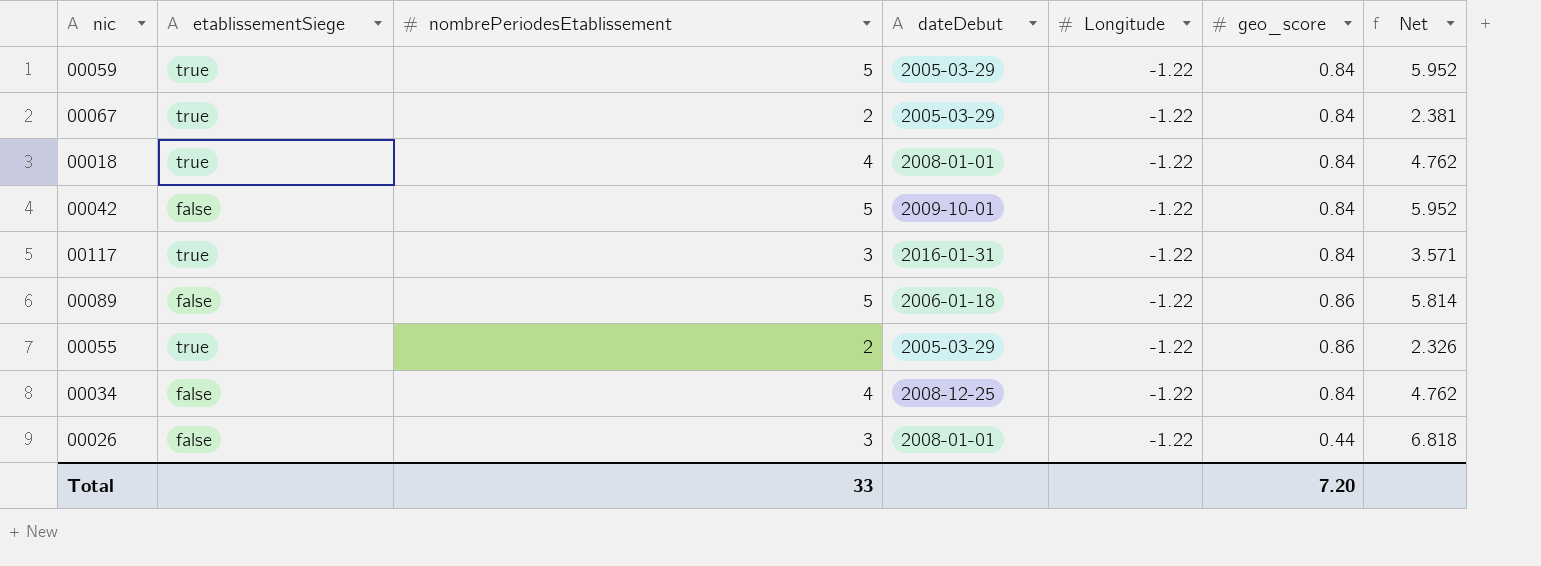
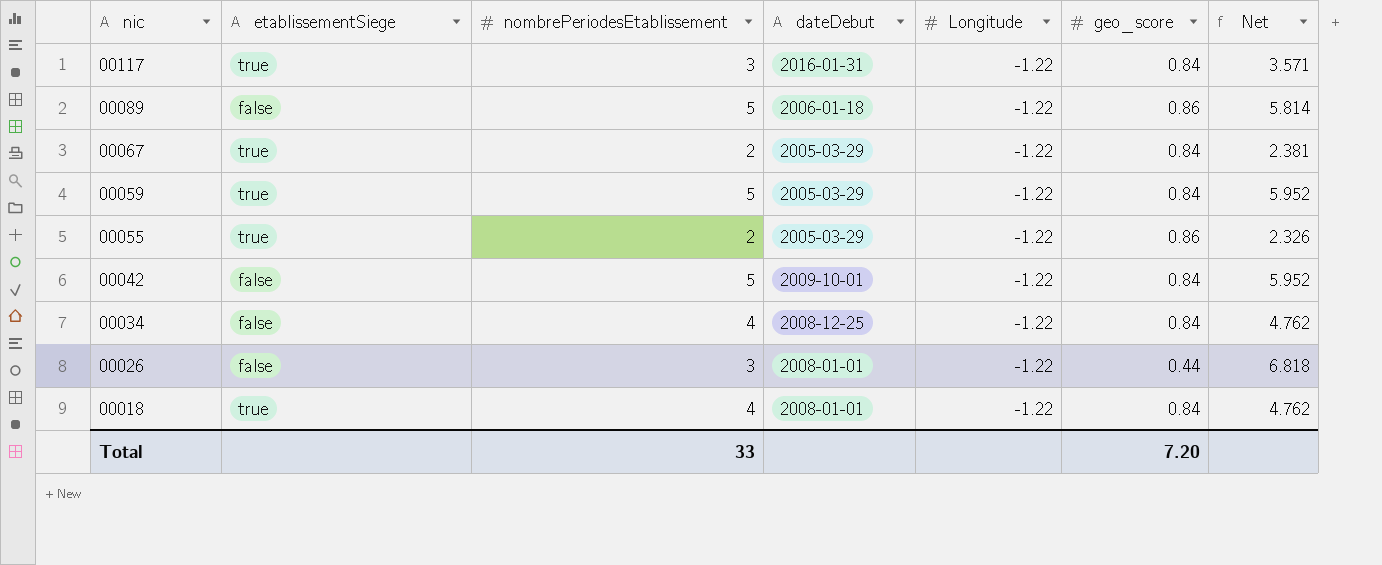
row order: none -> nic descending

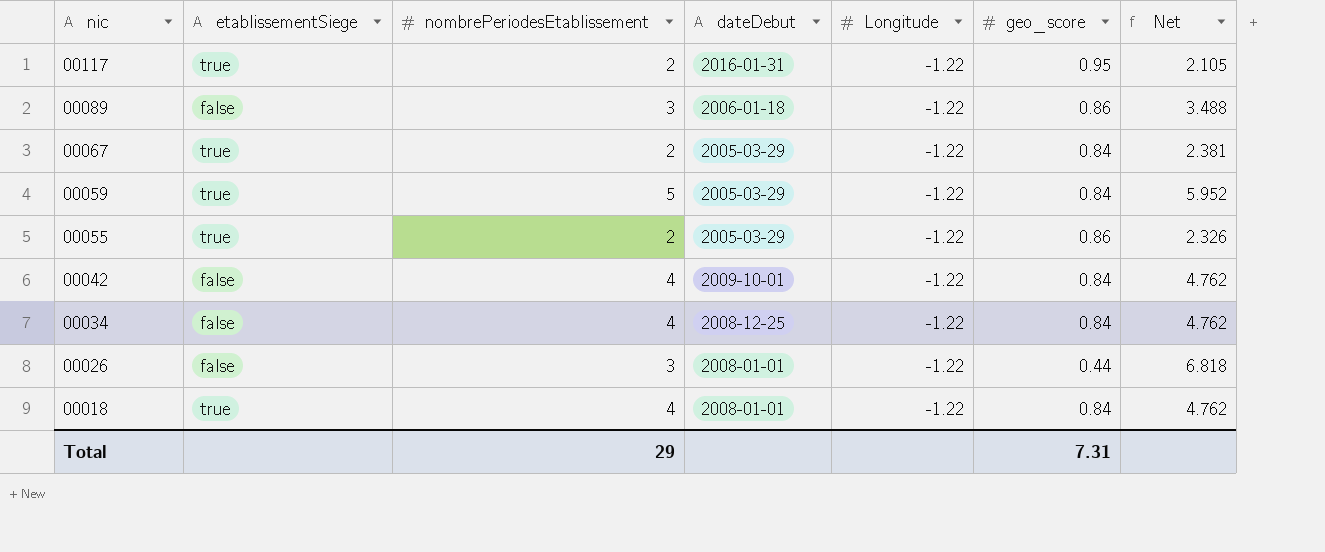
00117 | nombrePeriodesEtablissement: 3 -> 2
00117 | geo_score: 0.84 -> 0.95
00117 | Net: 3.571 -> 2.105
00089 | nombrePeriodesEtablissement: 5 -> 3
00089 | Net: 5.814 -> 3.488
00042 | nombrePeriodesEtablissement: 5 -> 4
00042 | Net: 5.952 -> 4.762
Total | nombrePeriodesEtablissement: 33 -> 29
Total | geo_score: 7.20 -> 7.31

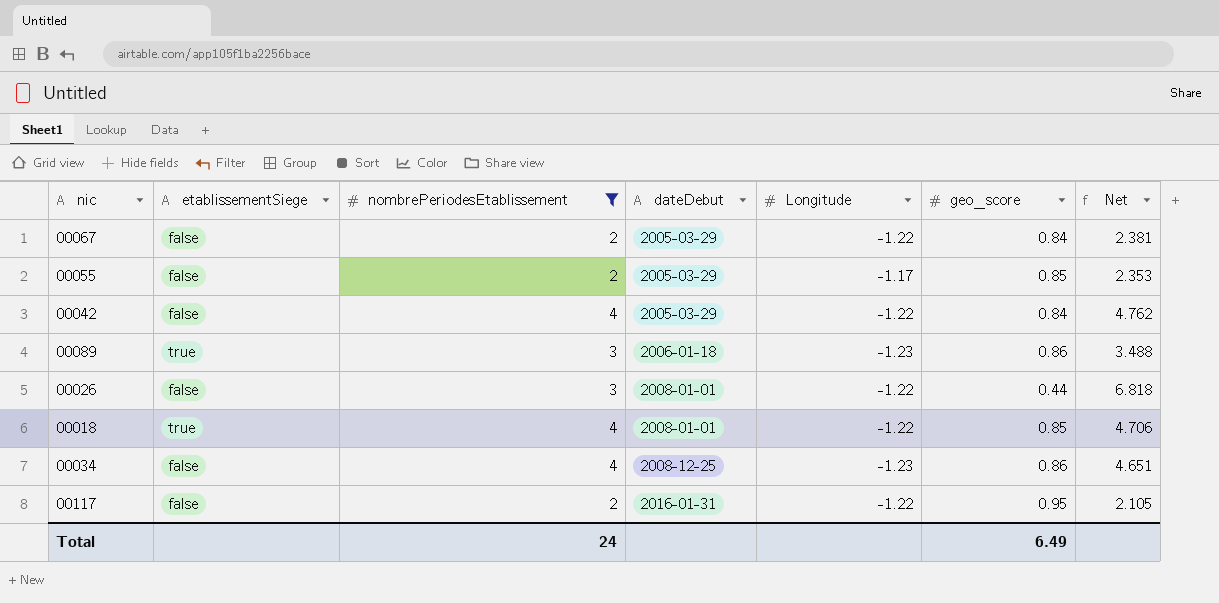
filter: none -> nombrePeriodesEtablissement != 5
row order: nic descending -> dateDebut ascending
00067 | etablissementSiege: true -> false
00055 | etablissementSiege: true -> false
00055 | Longitude: -1.22 -> -1.17
00055 | geo_score: 0.86 -> 0.85
00055 | Net: 2.326 -> 2.353
00042 | dateDebut: 2009-10-01 -> 2005-03-29
00089 | etablissementSiege: false -> true
00089 | Longitude: -1.22 -> -1.23
00018 | geo_score: 0.84 -> 0.85
00018 | Net: 4.762 -> 4.706
00034 | Longitude: -1.22 -> -1.23
00034 | geo_score: 0.84 -> 0.86
00034 | Net: 4.762 -> 4.651
00117 | etablissementSiege: true -> false
Total | nombrePeriodesEtablissement: 29 -> 24
Total | geo_score: 7.31 -> 6.49

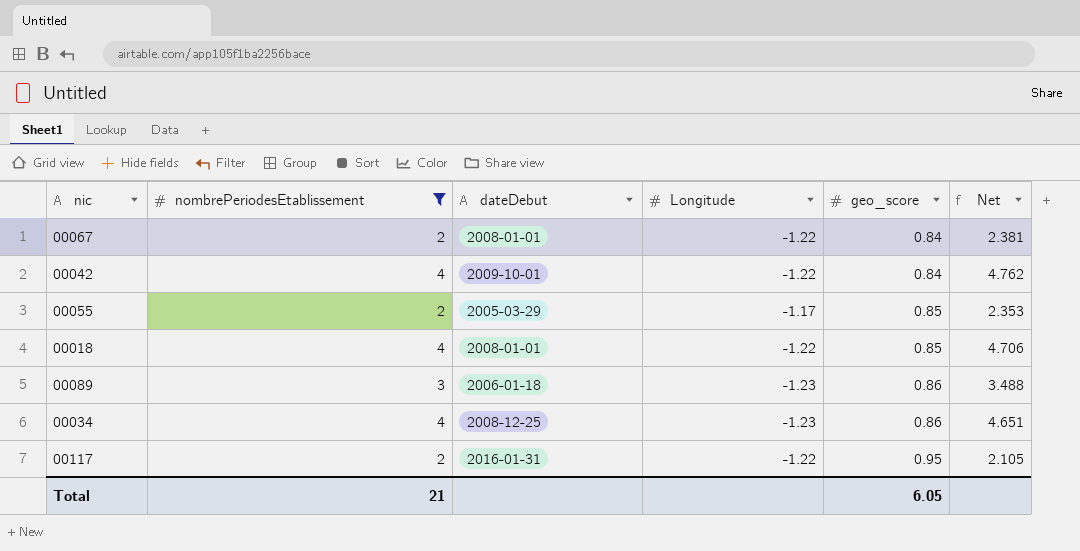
row order: dateDebut ascending -> geo_score ascending
column etablissementSiege | position: 2 -> none
row 00026: false | 3 | 2008-01-01 | -1.22 | 0.44 | 6.818 -> none
00067 | dateDebut: 2005-03-29 -> 2008-01-01
00042 | dateDebut: 2005-03-29 -> 2009-10-01
Total | nombrePeriodesEtablissement: 24 -> 21
Total | geo_score: 6.49 -> 6.05

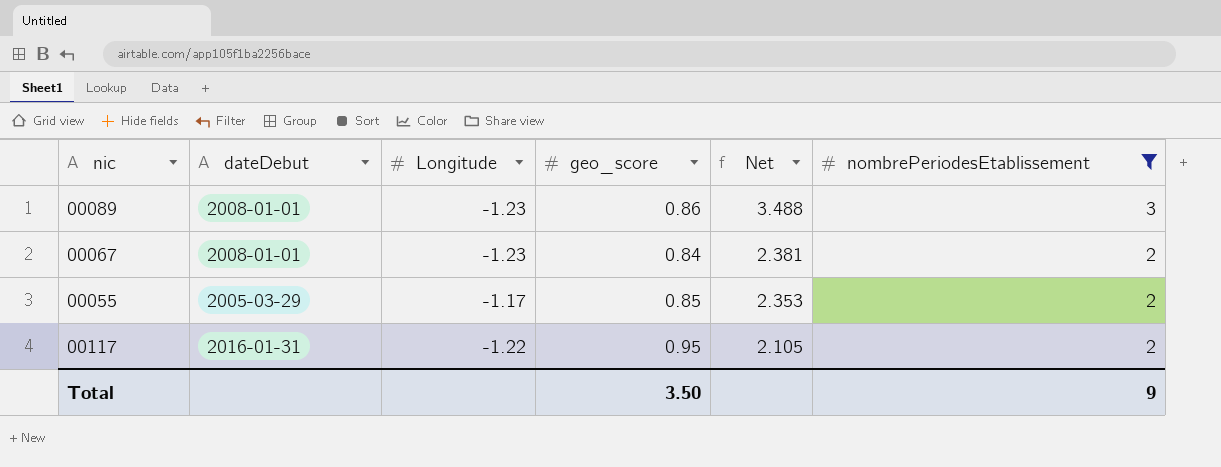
row order: geo_score ascending -> Net descending
column nombrePeriodesEtablissement | position: 2 -> 6
row 00042: 4 | 2009-10-01 | -1.22 | 0.84 | 4.762 -> none
row 00018: 4 | 2008-01-01 | -1.22 | 0.85 | 4.706 -> none
row 00034: 4 | 2008-12-25 | -1.23 | 0.86 | 4.651 -> none
00089 | dateDebut: 2006-01-18 -> 2008-01-01
00067 | Longitude: -1.22 -> -1.23
Total | geo_score: 6.05 -> 3.50
Total | nombrePeriodesEtablissement: 21 -> 9

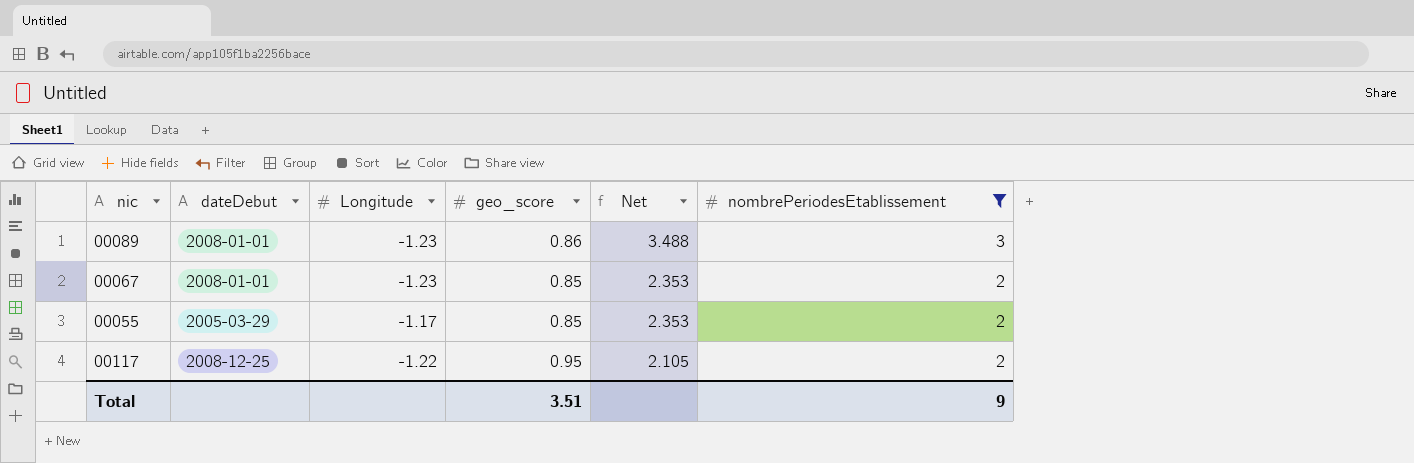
00067 | geo_score: 0.84 -> 0.85
00067 | Net: 2.381 -> 2.353
00117 | dateDebut: 2016-01-31 -> 2008-12-25
Total | geo_score: 3.50 -> 3.51

